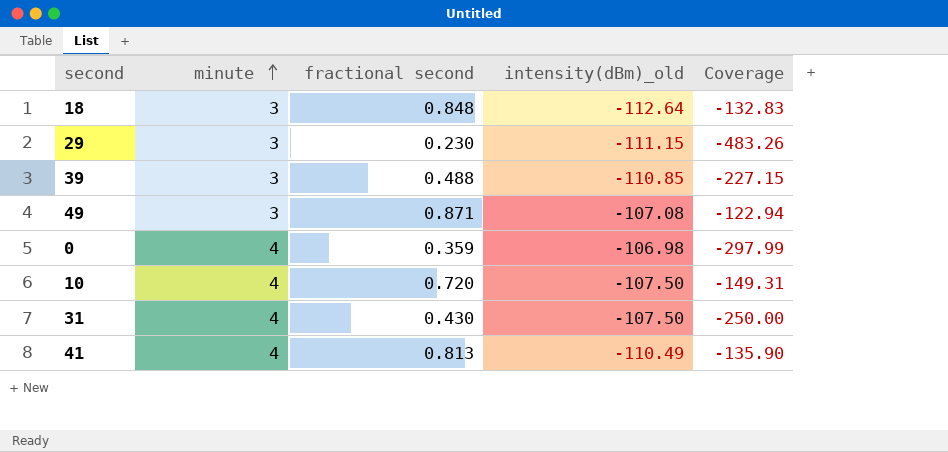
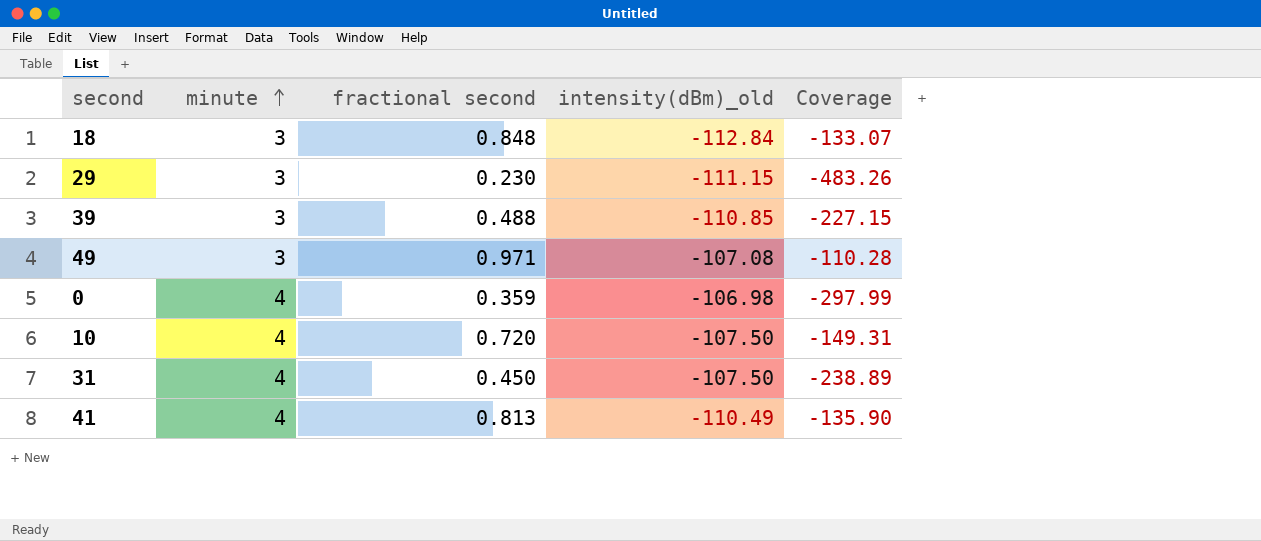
18 | intensity(dBm)_old: -112.64 -> -112.84
18 | Coverage: -132.83 -> -133.07
49 | fractional second: 0.871 -> 0.971
49 | Coverage: -122.94 -> -110.28
31 | fractional second: 0.430 -> 0.450
31 | Coverage: -250.00 -> -238.89

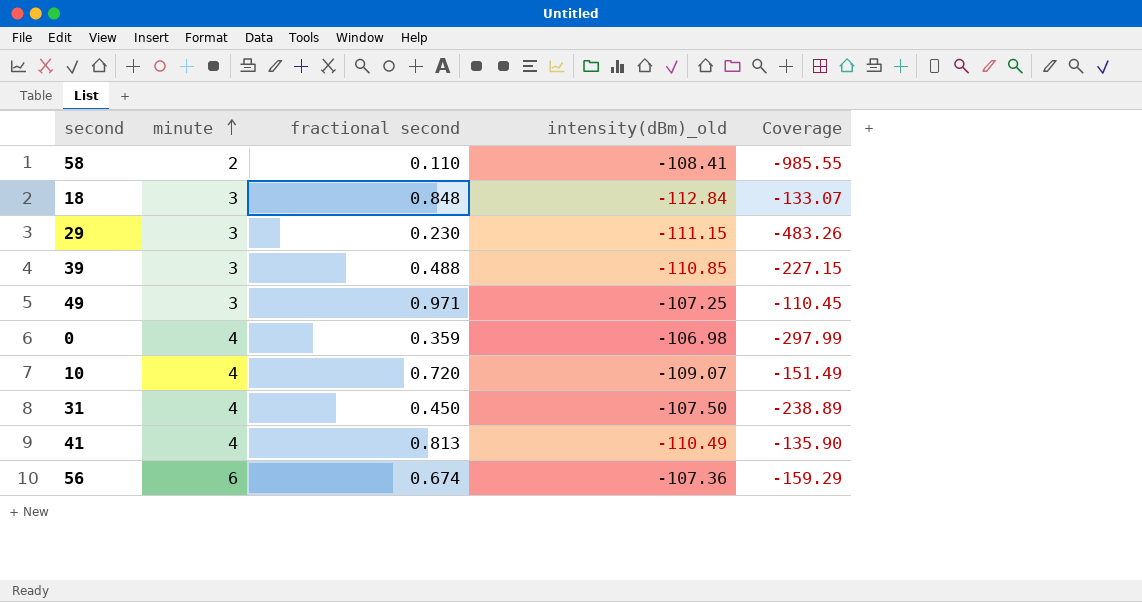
row 58: none -> 2 | 0.110 | -108.41 | -985.55
49 | intensity(dBm)_old: -107.08 -> -107.25
49 | Coverage: -110.28 -> -110.45
10 | intensity(dBm)_old: -107.50 -> -109.07
10 | Coverage: -149.31 -> -151.49
row 56: none -> 6 | 0.674 | -107.36 | -159.29

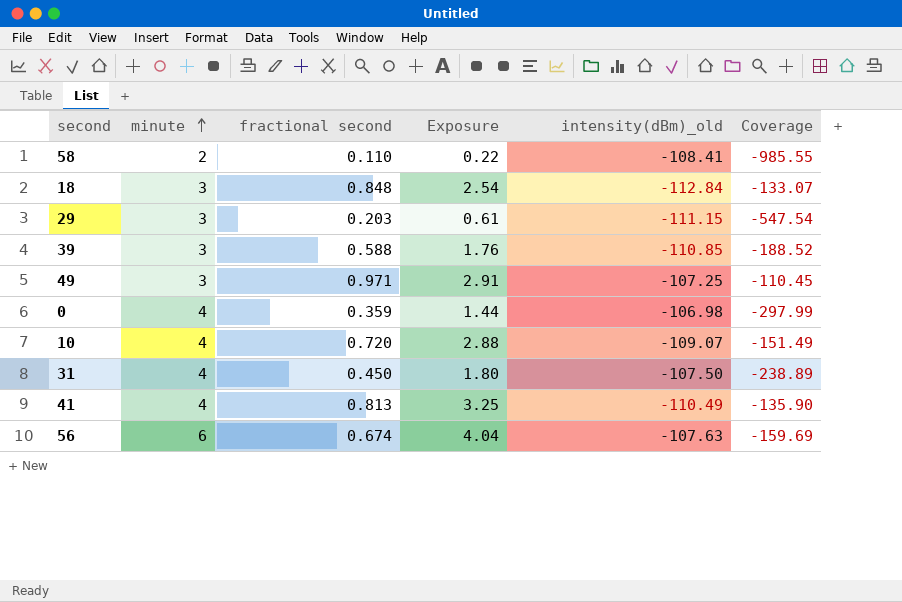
column Exposure | formula: none -> [minute] * [fractional second]
29 | fractional second: 0.230 -> 0.203
29 | Coverage: -483.26 -> -547.54
39 | fractional second: 0.488 -> 0.588
39 | Coverage: -227.15 -> -188.52
56 | intensity(dBm)_old: -107.36 -> -107.63
56 | Coverage: -159.29 -> -159.69

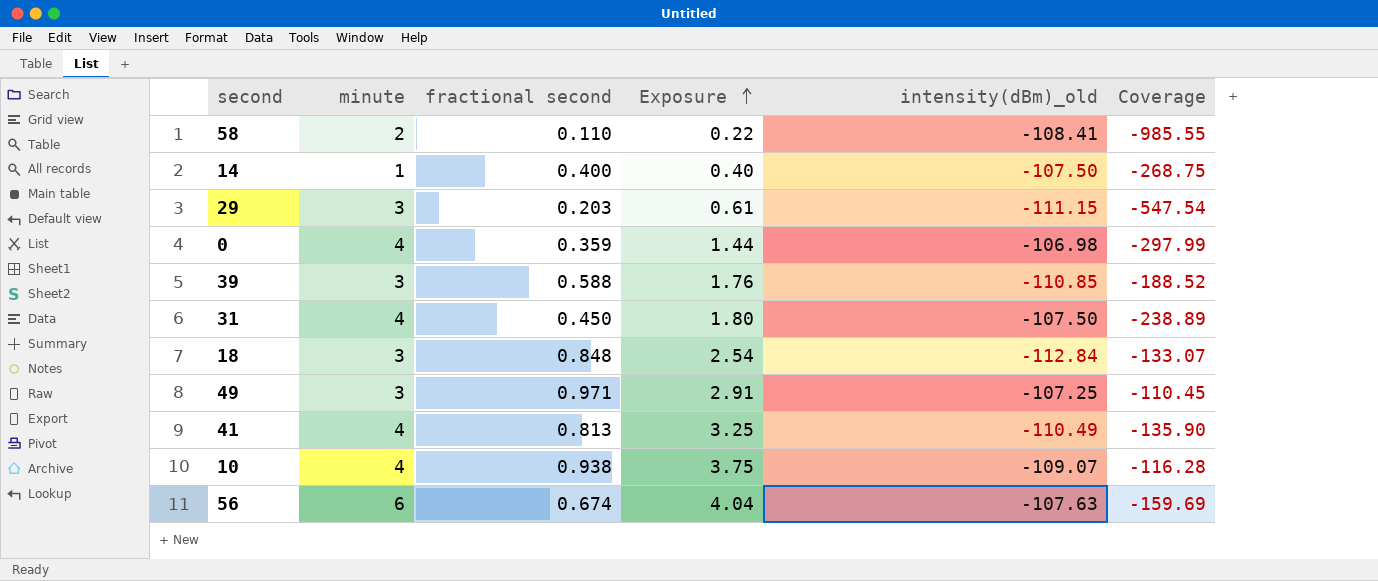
row order: minute ascending -> Exposure ascending
row 14: none -> 1 | 0.400 | 0.40 | -107.50 | -268.75
10 | fractional second: 0.720 -> 0.938
10 | Exposure: 2.88 -> 3.75
10 | Coverage: -151.49 -> -116.28

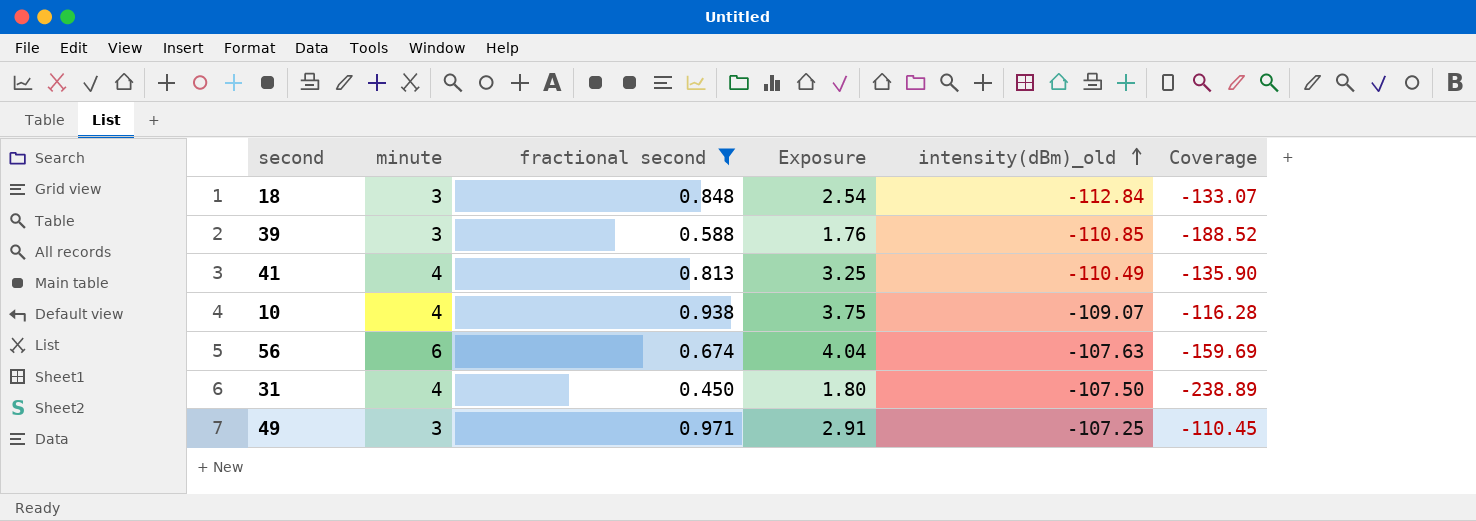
filter: none -> fractional second >= 0.450
row order: Exposure ascending -> intensity(dBm)_old ascending

